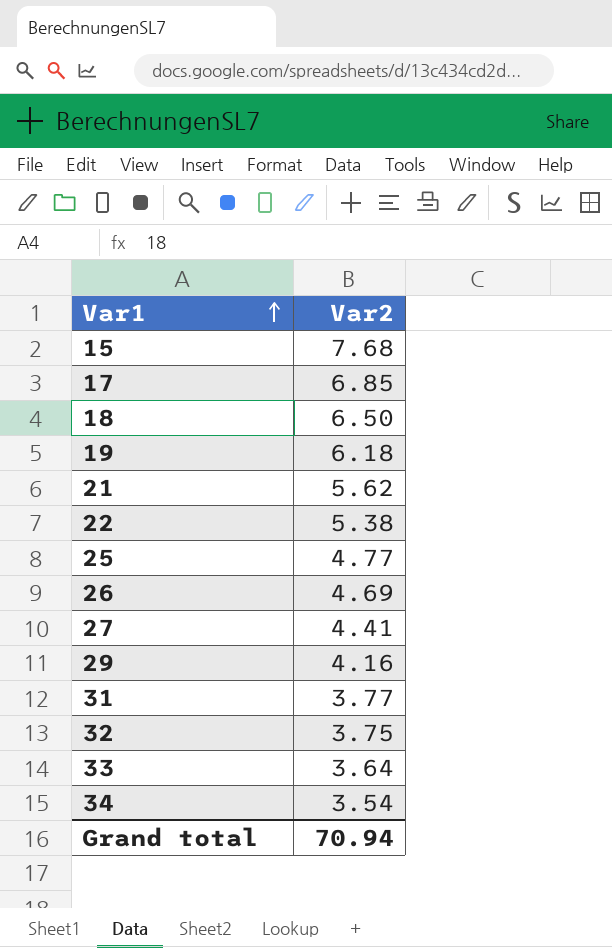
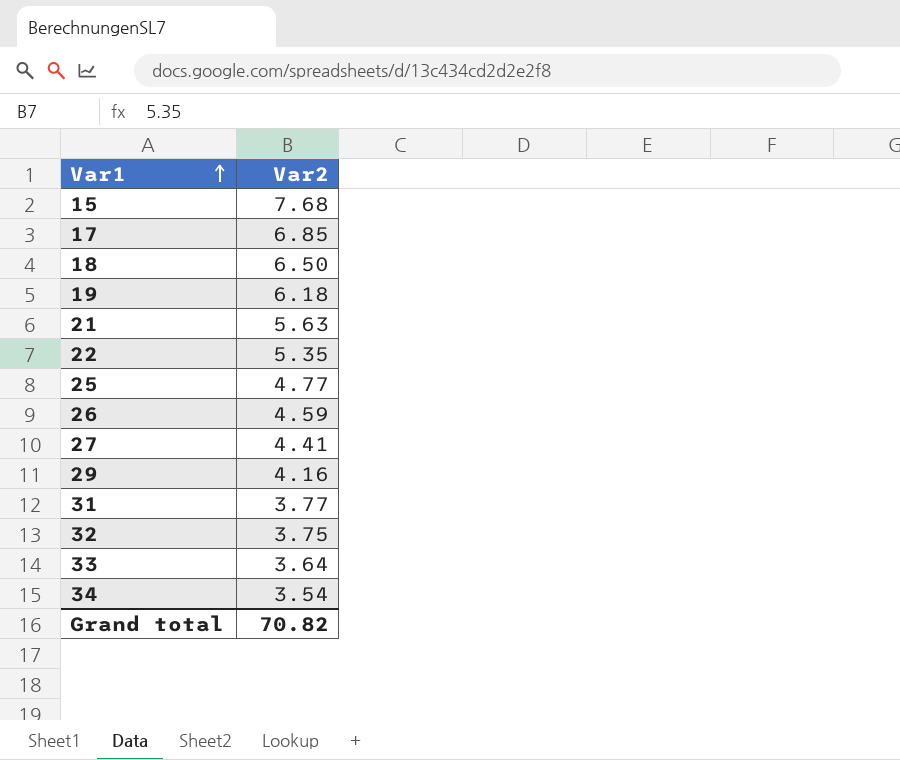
21 | Var2: 5.62 -> 5.63
22 | Var2: 5.38 -> 5.35
26 | Var2: 4.69 -> 4.59
Grand total | Var2: 70.94 -> 70.82

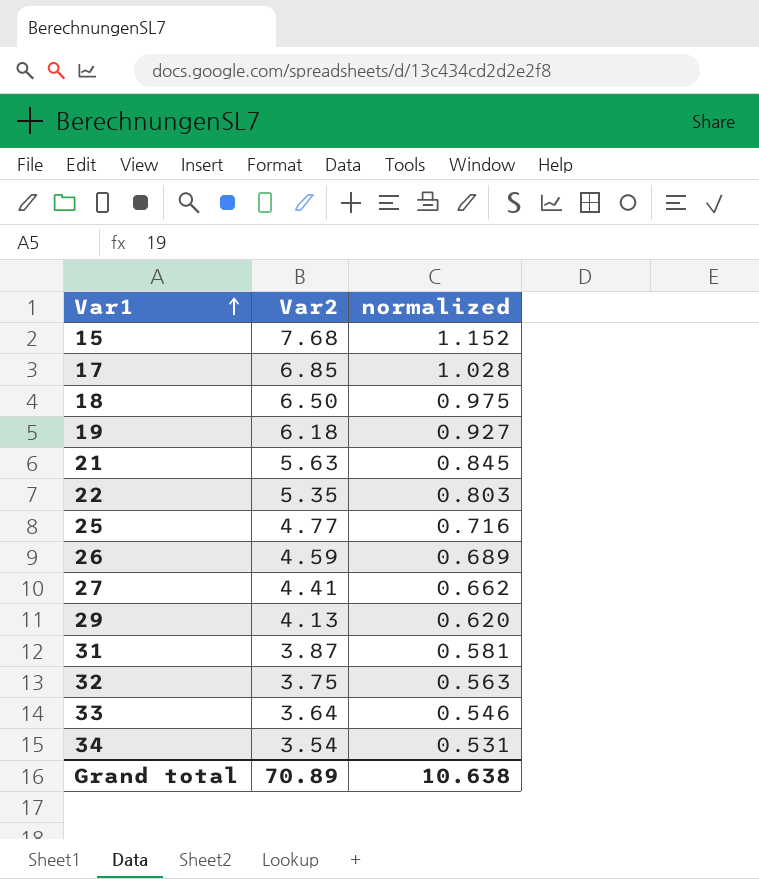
column normalized | formula: none -> [Var2] * 0.15
29 | Var2: 4.16 -> 4.13
31 | Var2: 3.77 -> 3.87
Grand total | Var2: 70.82 -> 70.89

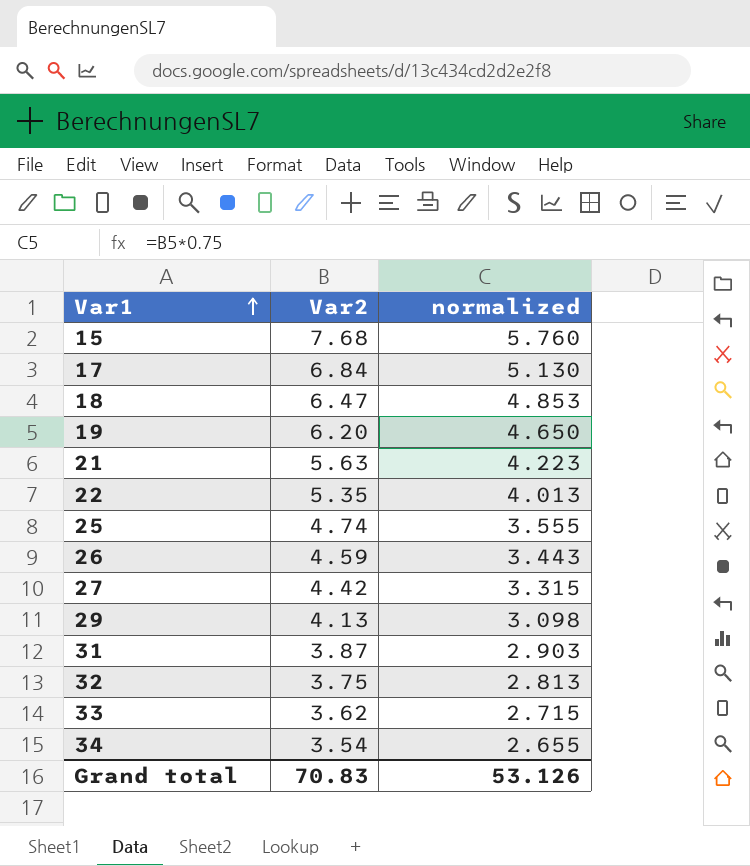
column normalized | formula: [Var2] * 0.15 -> [Var2] * 0.75
17 | Var2: 6.85 -> 6.84
18 | Var2: 6.50 -> 6.47
19 | Var2: 6.18 -> 6.20
25 | Var2: 4.77 -> 4.74
27 | Var2: 4.41 -> 4.42
33 | Var2: 3.64 -> 3.62
Grand total | Var2: 70.89 -> 70.83
Grand total | normalized: 10.638 -> 53.126

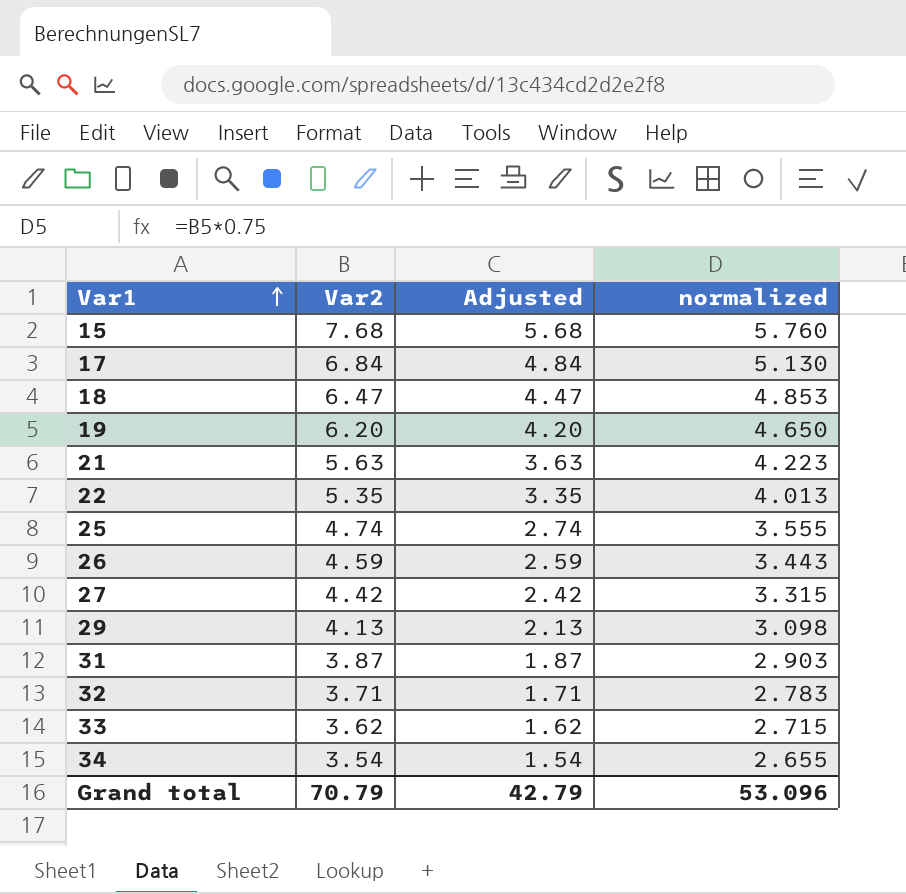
column Adjusted | formula: none -> [Var2] - 2
32 | Var2: 3.75 -> 3.71
32 | normalized: 2.813 -> 2.783
Grand total | Var2: 70.83 -> 70.79
Grand total | normalized: 53.126 -> 53.096

